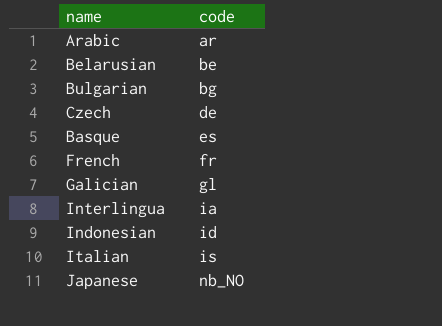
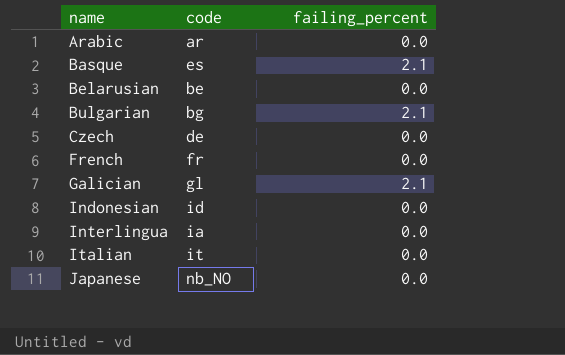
row order: code ascending -> name ascending
column failing_percent | position: none -> 3
Italian | code: is -> it

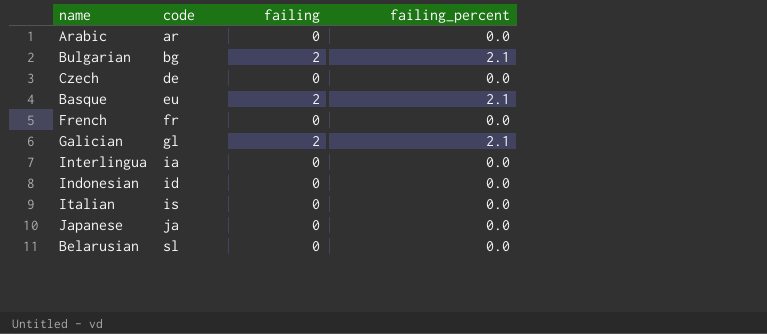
row order: name ascending -> code ascending
column failing | position: none -> 3
Basque | code: es -> eu
Italian | code: it -> is
Japanese | code: nb_NO -> ja
Belarusian | code: be -> sl

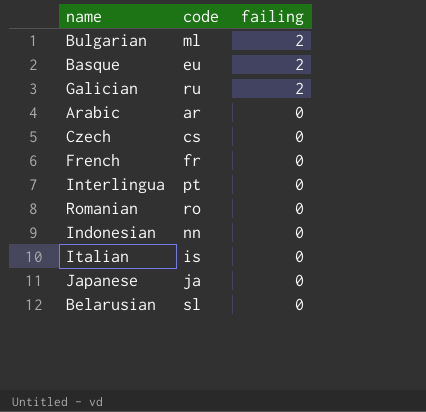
row order: code ascending -> failing descending
column failing_percent | position: 4 -> none
Bulgarian | code: bg -> ml
Galician | code: gl -> ru
Czech | code: de -> cs
Interlingua | code: ia -> pt
row Romanian: none -> ro | 0
Indonesian | code: id -> nn

